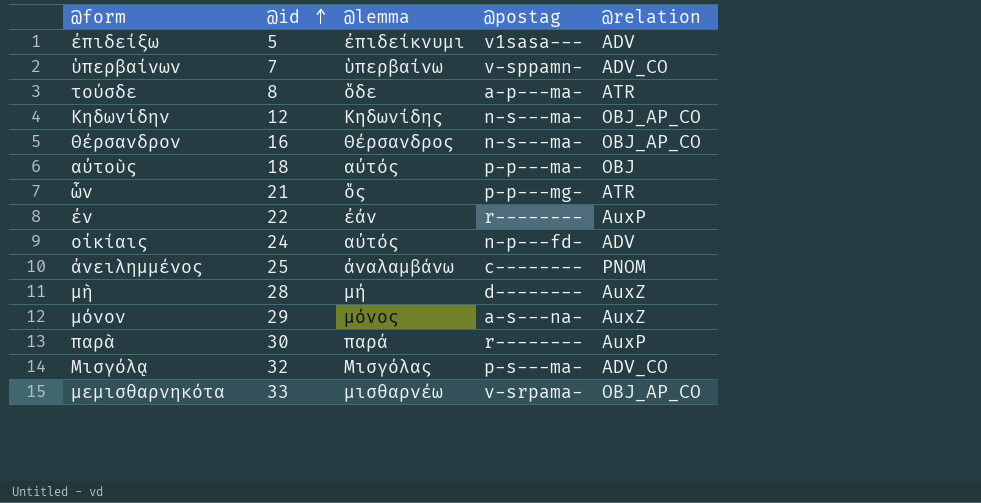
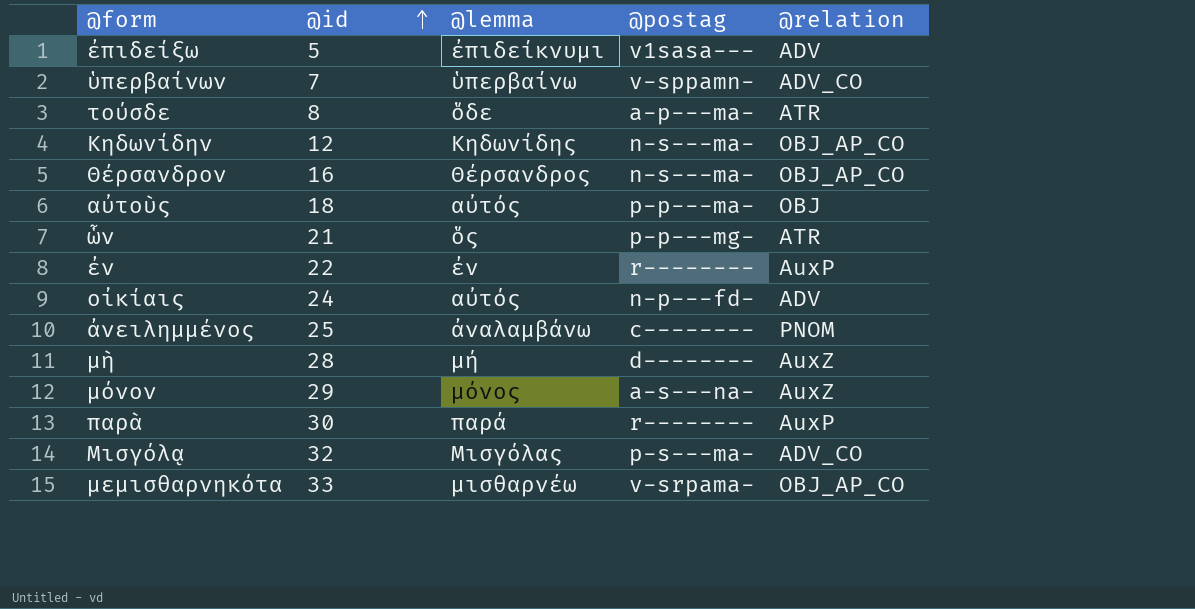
ἐν | @lemma: ἐάν -> ἐν

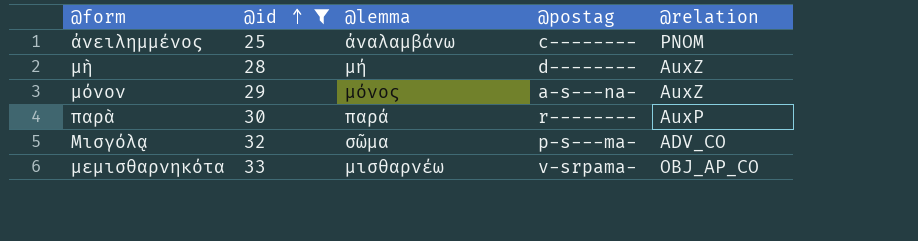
filter: none -> @id >= 25
Μισγόλᾳ | @lemma: Μισγόλας -> σῶμα

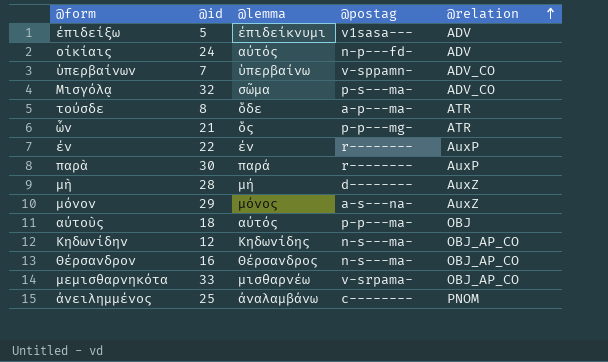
filter: @id >= 25 -> none
row order: @id ascending -> @relation ascending

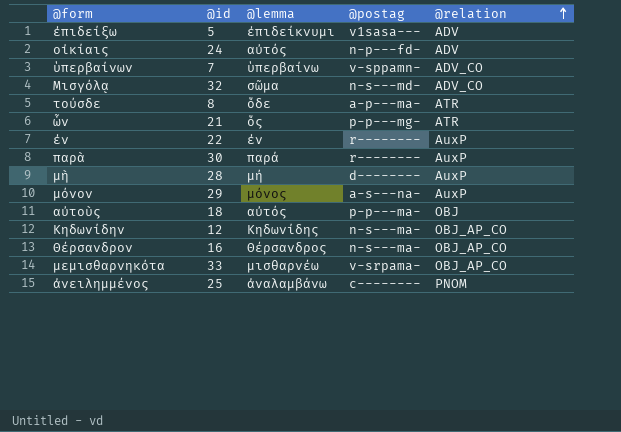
Μισγόλᾳ | @postag: p-s---ma- -> n-s---md-
μὴ | @relation: AuxZ -> AuxP
μόνον | @relation: AuxZ -> AuxP

